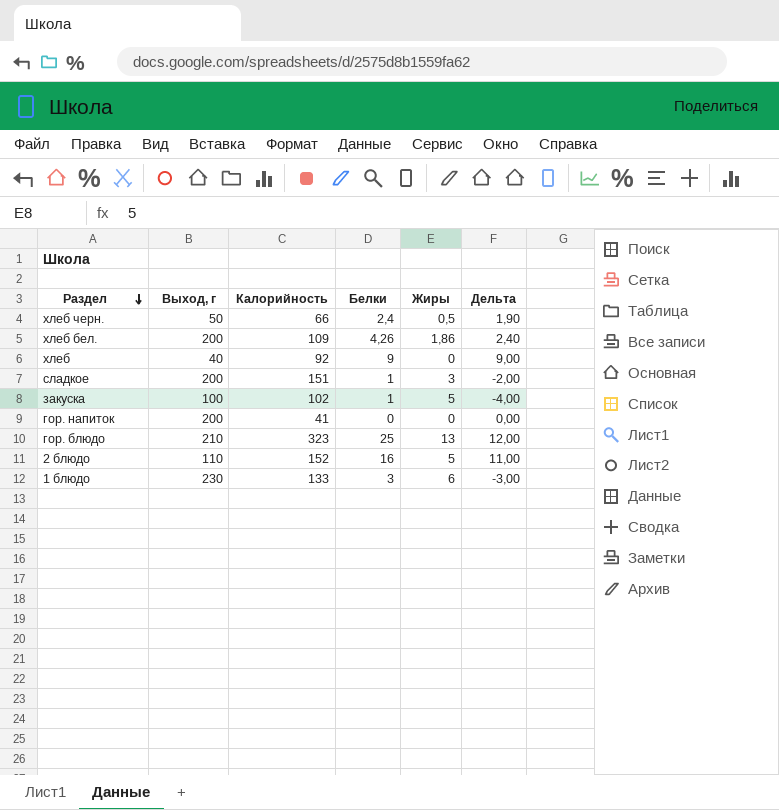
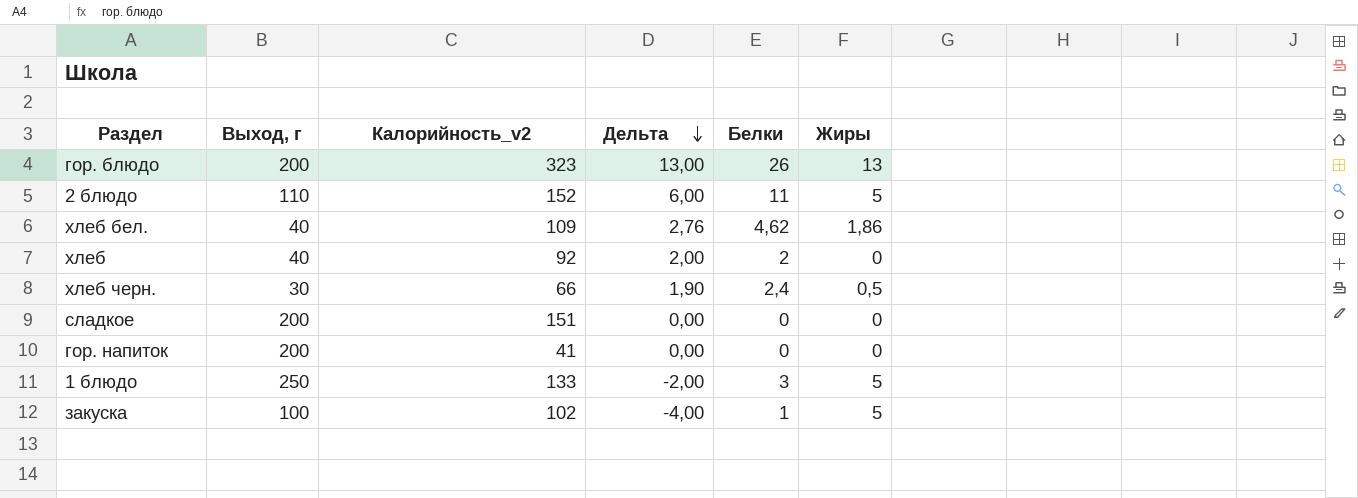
row order: Раздел descending -> Дельта descending
column name: Калорийность -> Калорийность_v2
column Дельта | position: 6 -> 4
гор. блюдо | Выход, г: 210 -> 200
гор. блюдо | Дельта: 12,00 -> 13,00
гор. блюдо | Белки: 25 -> 26
2 блюдо | Дельта: 11,00 -> 6,00
2 блюдо | Белки: 16 -> 11
хлеб бел. | Выход, г: 200 -> 40
хлеб бел. | Дельта: 2,40 -> 2,76
хлеб бел. | Белки: 4,26 -> 4,62
хлеб | Дельта: 9,00 -> 2,00
хлеб | Белки: 9 -> 2
хлеб черн. | Выход, г: 50 -> 30
сладкое | Дельта: -2,00 -> 0,00
сладкое | Белки: 1 -> 0
сладкое | Жиры: 3 -> 0
1 блюдо | Выход, г: 230 -> 250
1 блюдо | Дельта: -3,00 -> -2,00
1 блюдо | Жиры: 6 -> 5

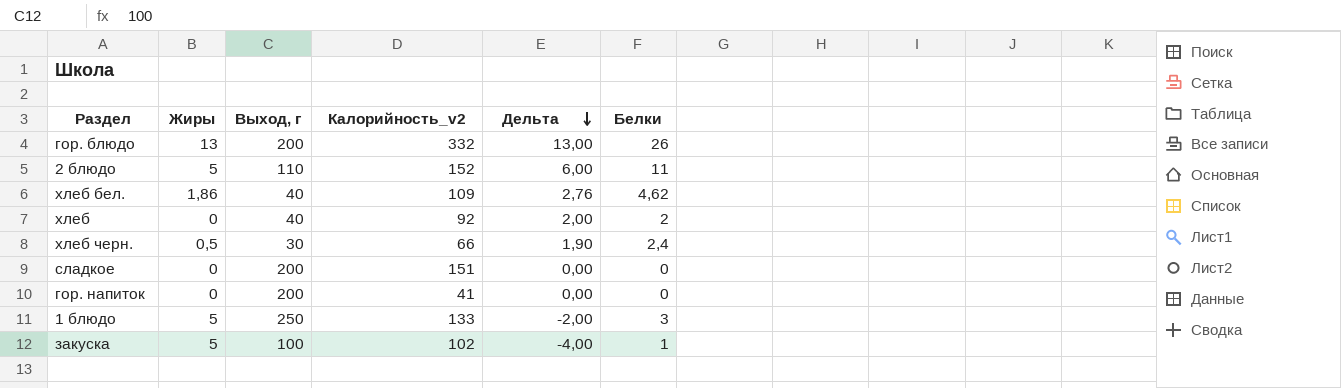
column Жиры | position: 6 -> 2
гор. блюдо | Калорийность_v2: 323 -> 332

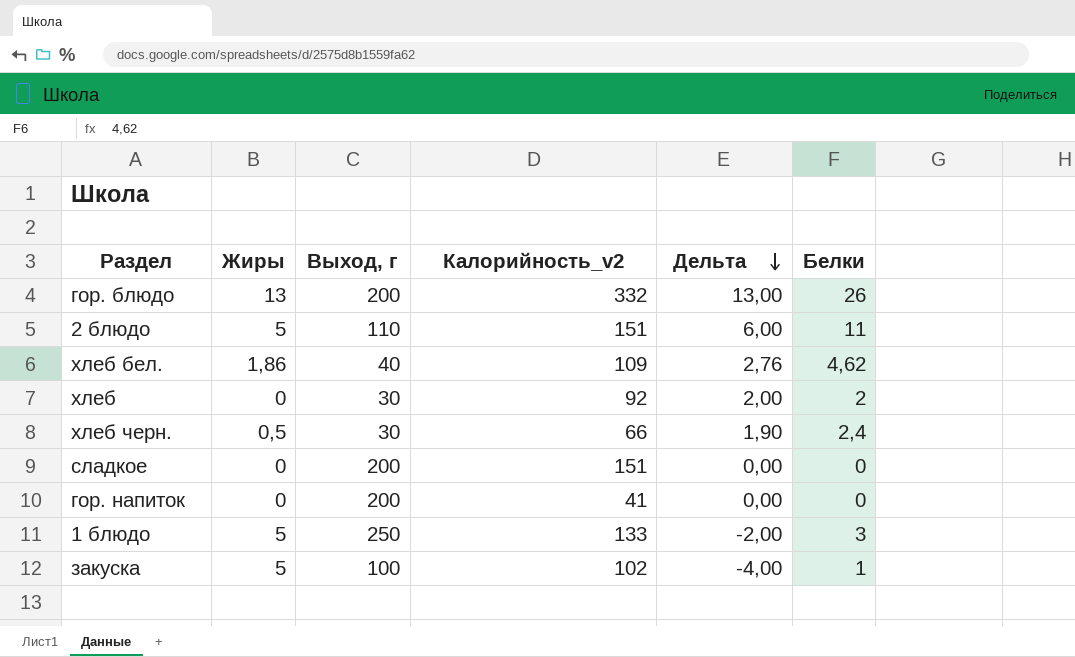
2 блюдо | Калорийность_v2: 152 -> 151
хлеб | Выход, г: 40 -> 30

